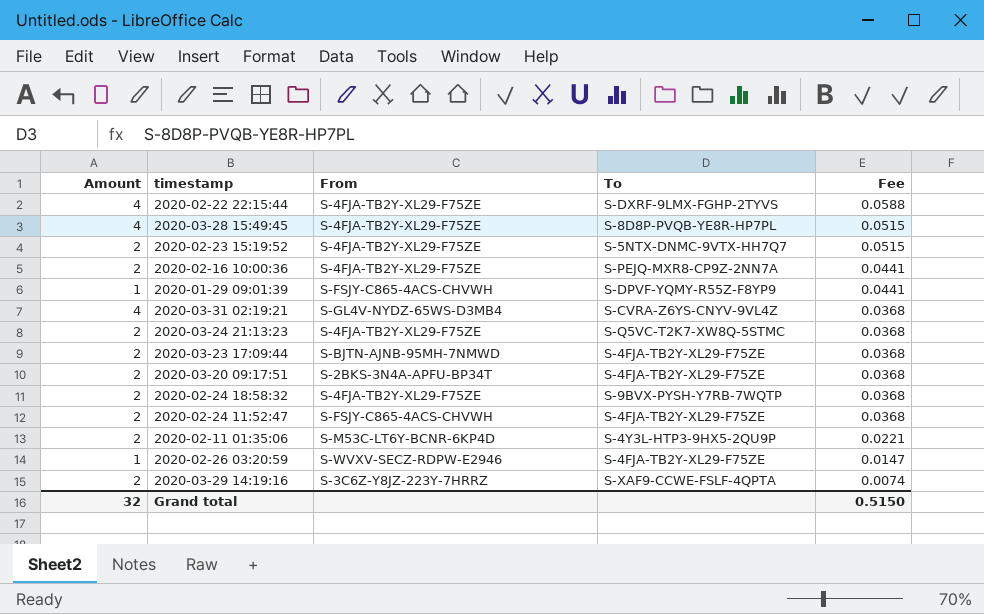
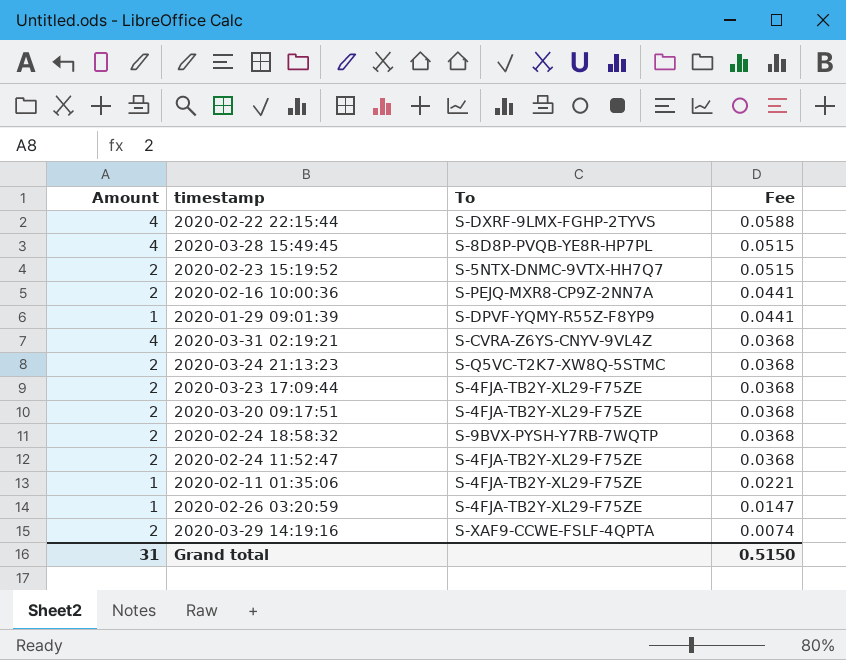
column From | position: 3 -> none
2020-02-11 01:35:06 | Amount: 2 -> 1
2020-02-11 01:35:06 | To: S-4Y3L-HTP3-9HX5-2QU9P -> S-4FJA-TB2Y-XL29-F75ZE
Grand total | Amount: 32 -> 31

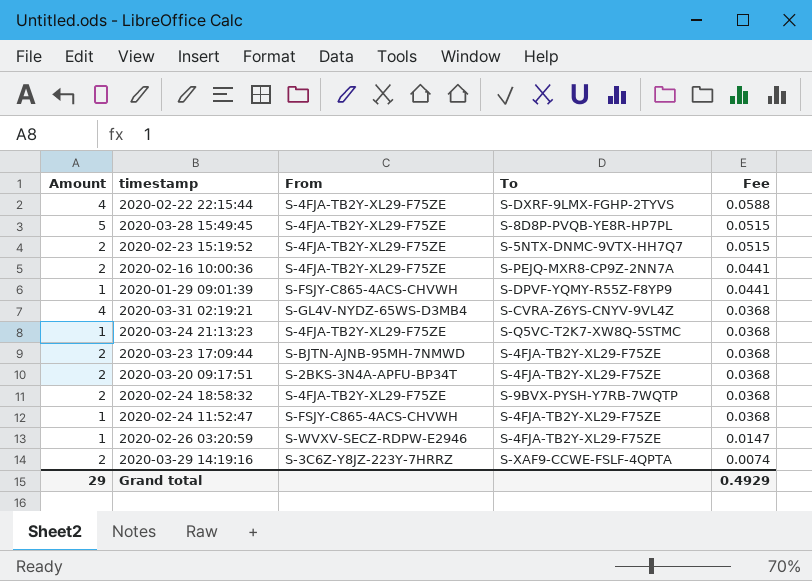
column From | position: none -> 3
row 2020-02-11 01:35:06: 1 | S-4FJA-TB2Y-XL29-F75ZE | 0.0221 -> none
2020-03-28 15:49:45 | Amount: 4 -> 5
2020-03-24 21:13:23 | Amount: 2 -> 1
2020-02-24 11:52:47 | Amount: 2 -> 1
Grand total | Amount: 31 -> 29
Grand total | Fee: 0.5150 -> 0.4929

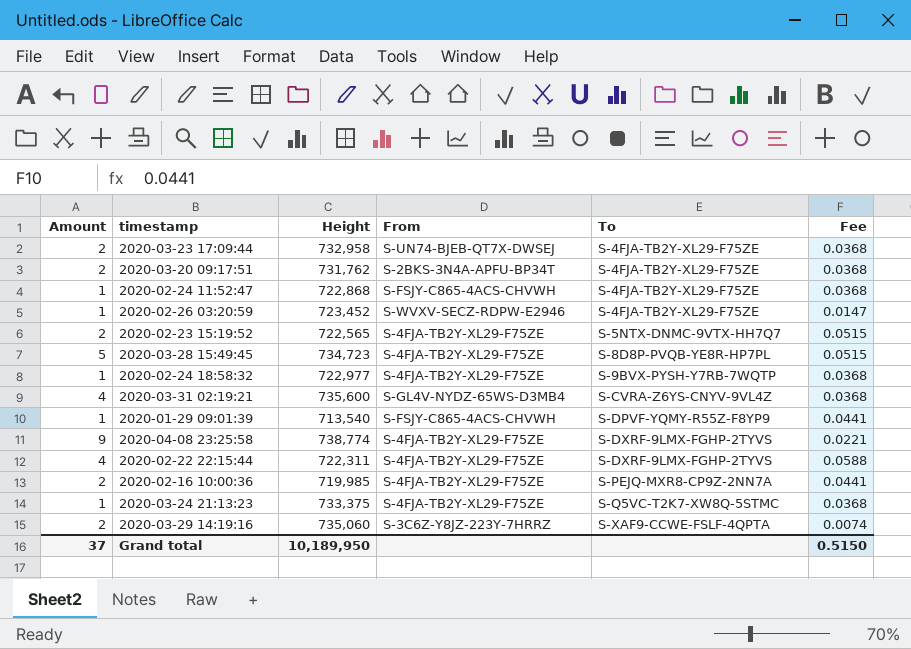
row order: Fee descending -> To ascending
column Height | position: none -> 3
2020-03-23 17:09:44 | From: S-BJTN-AJNB-95MH-7NMWD -> S-UN74-BJEB-QT7X-DWSEJ
2020-02-24 18:58:32 | Amount: 2 -> 1
row 2020-04-08 23:25:58: none -> 9 | 738,774 | S-4FJA-TB2Y-XL29-F75ZE | S-DXRF-9LMX-FGHP-2TYVS | 0.0221
Grand total | Amount: 29 -> 37
Grand total | Fee: 0.4929 -> 0.5150

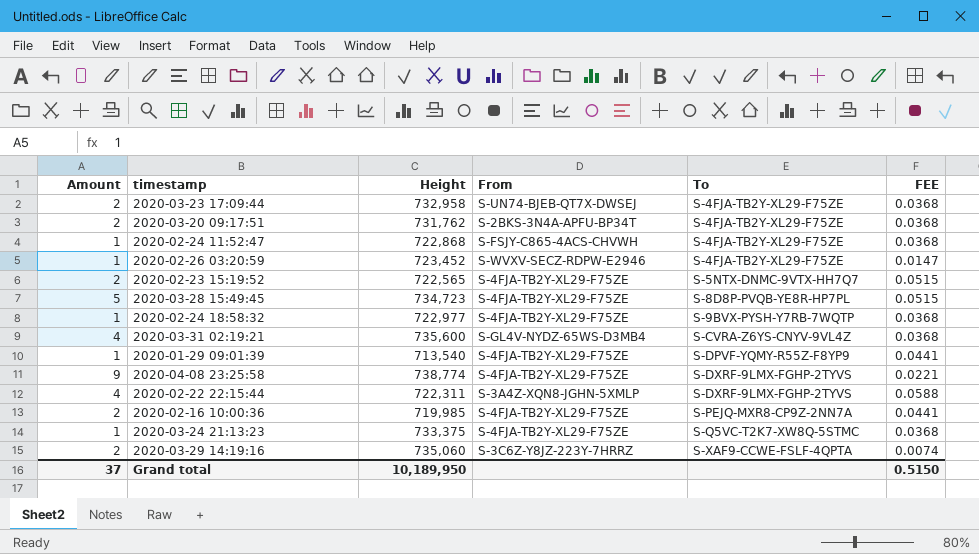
column name: Fee -> FEE
2020-01-29 09:01:39 | From: S-FSJY-C865-4ACS-CHVWH -> S-4FJA-TB2Y-XL29-F75ZE
2020-02-22 22:15:44 | From: S-4FJA-TB2Y-XL29-F75ZE -> S-3A4Z-XQN8-JGHN-5XMLP

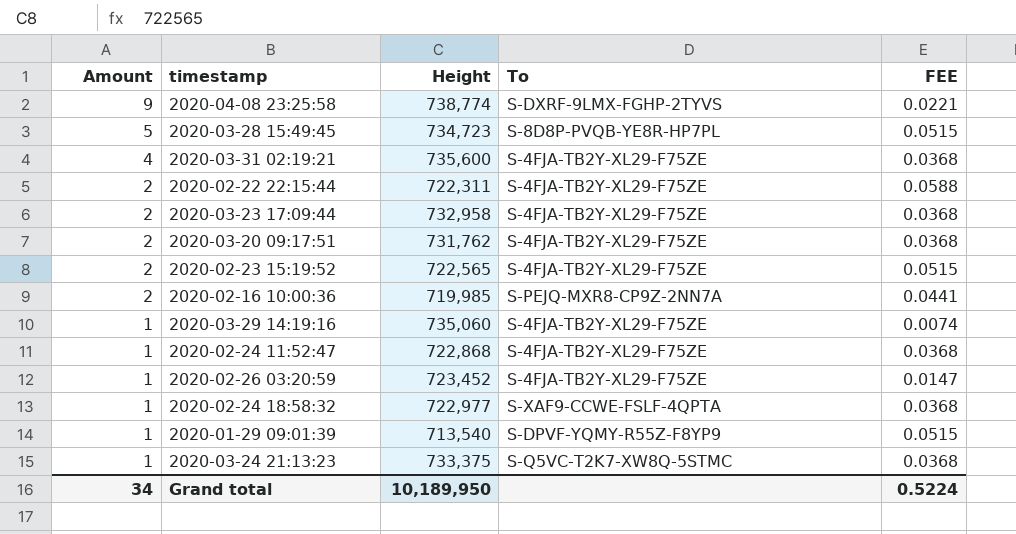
row order: To ascending -> Amount descending
column From | position: 4 -> none
2020-03-31 02:19:21 | To: S-CVRA-Z6YS-CNYV-9VL4Z -> S-4FJA-TB2Y-XL29-F75ZE
2020-02-22 22:15:44 | Amount: 4 -> 2
2020-02-22 22:15:44 | To: S-DXRF-9LMX-FGHP-2TYVS -> S-4FJA-TB2Y-XL29-F75ZE
2020-02-23 15:19:52 | To: S-5NTX-DNMC-9VTX-HH7Q7 -> S-4FJA-TB2Y-XL29-F75ZE
2020-03-29 14:19:16 | Amount: 2 -> 1
2020-03-29 14:19:16 | To: S-XAF9-CCWE-FSLF-4QPTA -> S-4FJA-TB2Y-XL29-F75ZE
2020-02-24 18:58:32 | To: S-9BVX-PYSH-Y7RB-7WQTP -> S-XAF9-CCWE-FSLF-4QPTA
2020-01-29 09:01:39 | FEE: 0.0441 -> 0.0515
Grand total | Amount: 37 -> 34
Grand total | FEE: 0.5150 -> 0.5224

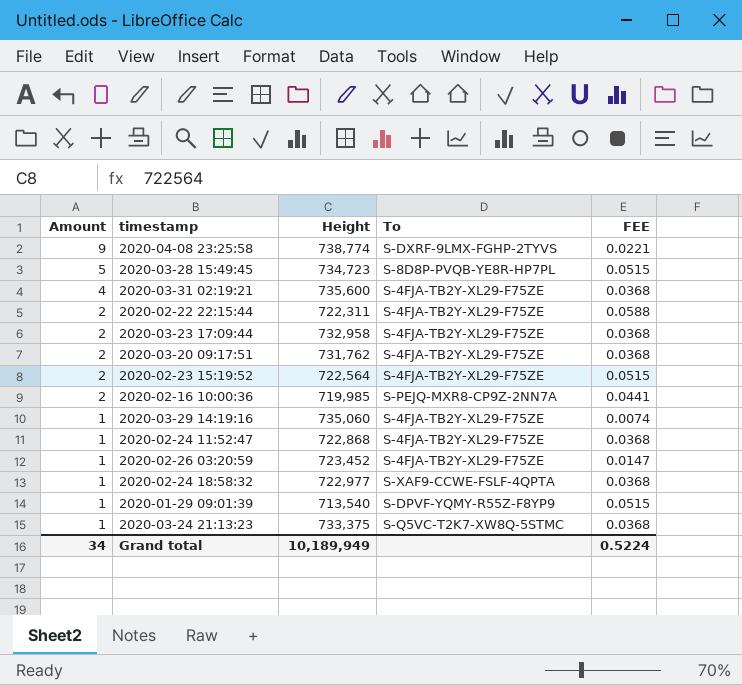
2020-02-23 15:19:52 | Height: 722,565 -> 722,564
Grand total | Height: 10,189,950 -> 10,189,949

